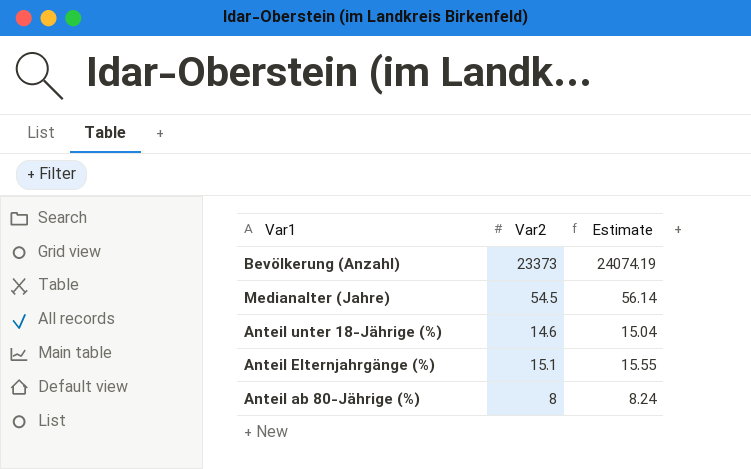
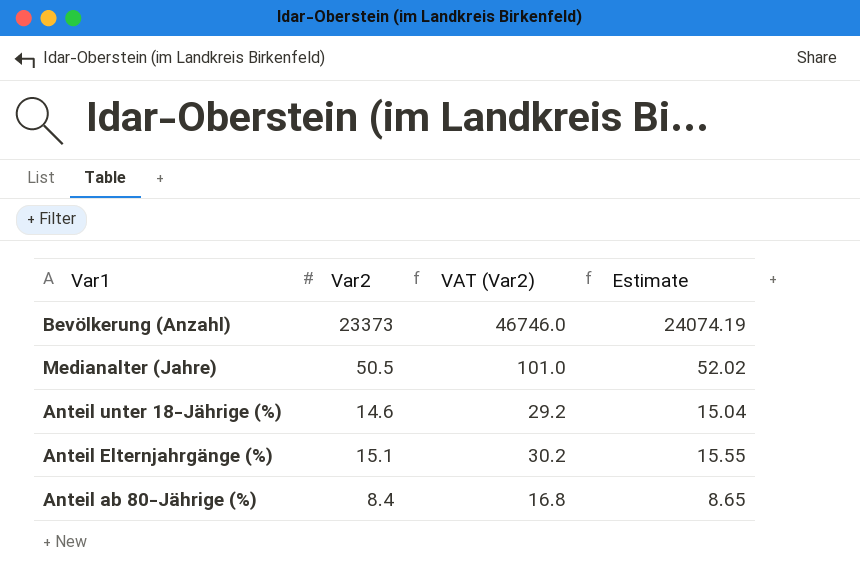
column VAT (Var2) | formula: none -> [Var2] * 2
Medianalter (Jahre) | Var2: 54.5 -> 50.5
Medianalter (Jahre) | Estimate: 56.14 -> 52.02
Anteil ab 80-Jährige (%) | Var2: 8 -> 8.4
Anteil ab 80-Jährige (%) | Estimate: 8.24 -> 8.65

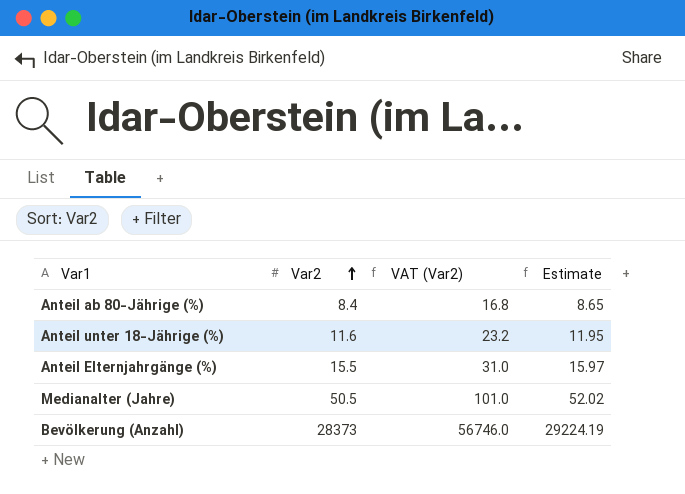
row order: none -> Var2 ascending
Anteil unter 18-Jährige (%) | Var2: 14.6 -> 11.6
Anteil unter 18-Jährige (%) | VAT (Var2): 29.2 -> 23.2
Anteil unter 18-Jährige (%) | Estimate: 15.04 -> 11.95
Anteil Elternjahrgänge (%) | Var2: 15.1 -> 15.5
Anteil Elternjahrgänge (%) | VAT (Var2): 30.2 -> 31.0
Anteil Elternjahrgänge (%) | Estimate: 15.55 -> 15.97
Bevölkerung (Anzahl) | Var2: 23373 -> 28373
Bevölkerung (Anzahl) | VAT (Var2): 46746.0 -> 56746.0
Bevölkerung (Anzahl) | Estimate: 24074.19 -> 29224.19

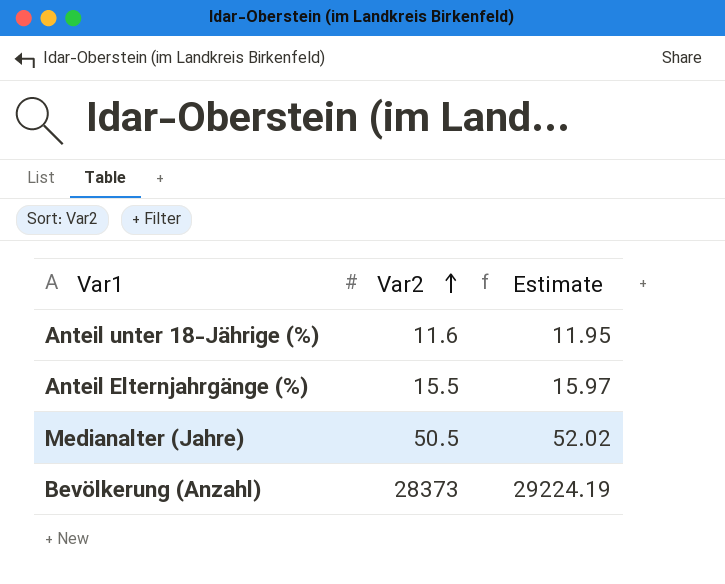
column VAT (Var2) | formula: [Var2] * 2 -> none
row Anteil ab 80-Jährige (%): 8.4 | 16.8 | 8.65 -> none

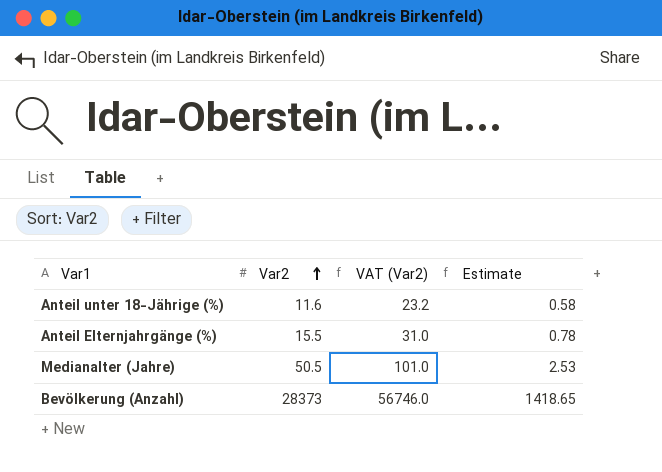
column VAT (Var2) | formula: none -> [Var2] * 2
column Estimate | formula: [Var2] * 1.03 -> [Var2] * 0.05

